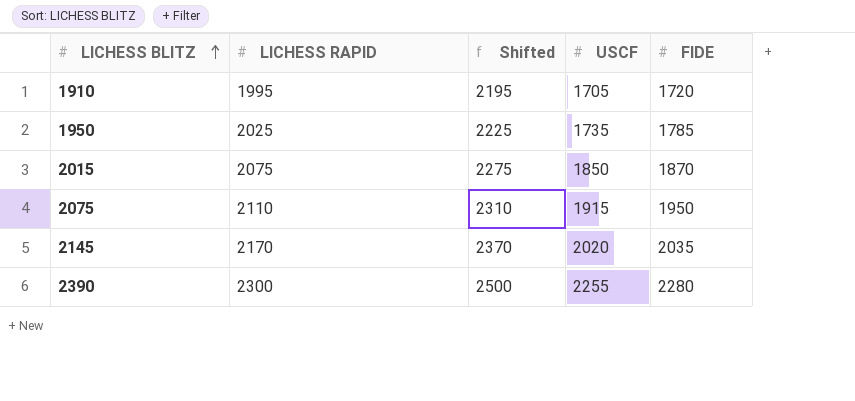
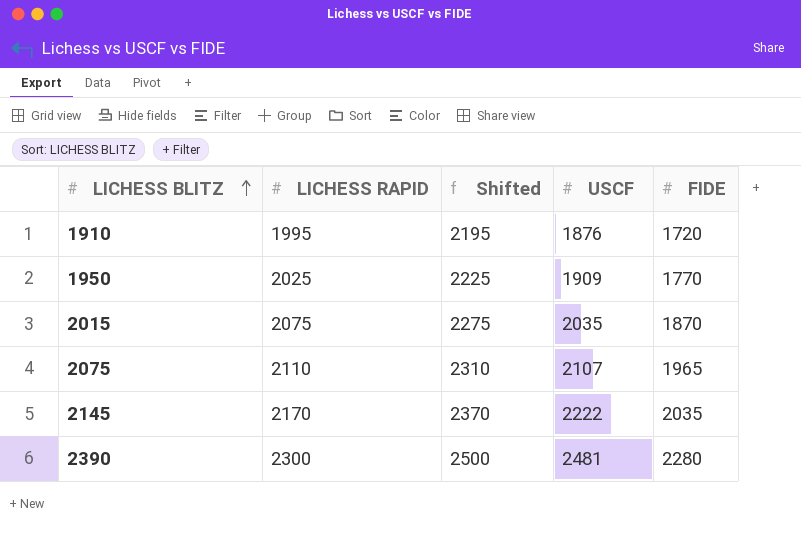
1910 | USCF: 1705 -> 1876
1950 | USCF: 1735 -> 1909
1950 | FIDE: 1785 -> 1770
2015 | USCF: 1850 -> 2035
2075 | USCF: 1915 -> 2107
2075 | FIDE: 1950 -> 1965
2145 | USCF: 2020 -> 2222
2390 | USCF: 2255 -> 2481

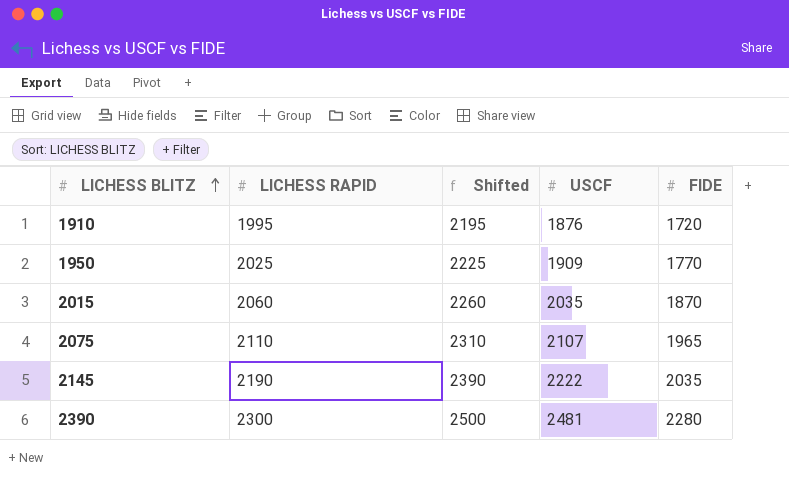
2015 | LICHESS RAPID: 2075 -> 2060
2015 | Shifted: 2275 -> 2260
2145 | LICHESS RAPID: 2170 -> 2190
2145 | Shifted: 2370 -> 2390

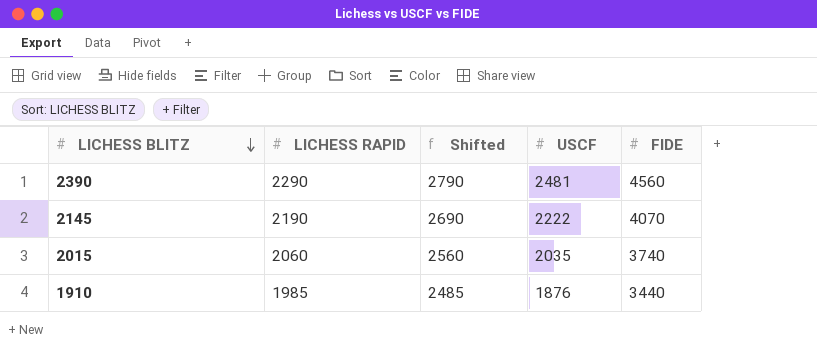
row order: LICHESS BLITZ ascending -> LICHESS BLITZ descending
column Shifted | formula: [LICHESS RAPID] + 200 -> [LICHESS RAPID] + 500
row 1950: 2025 | 2225 | 1909 | 1770 -> none
row 2075: 2110 | 2310 | 2107 | 1965 -> none
2390 | LICHESS RAPID: 2300 -> 2290
2390 | FIDE: 2280 -> 4560
2145 | FIDE: 2035 -> 4070
2015 | FIDE: 1870 -> 3740
1910 | LICHESS RAPID: 1995 -> 1985
1910 | FIDE: 1720 -> 3440

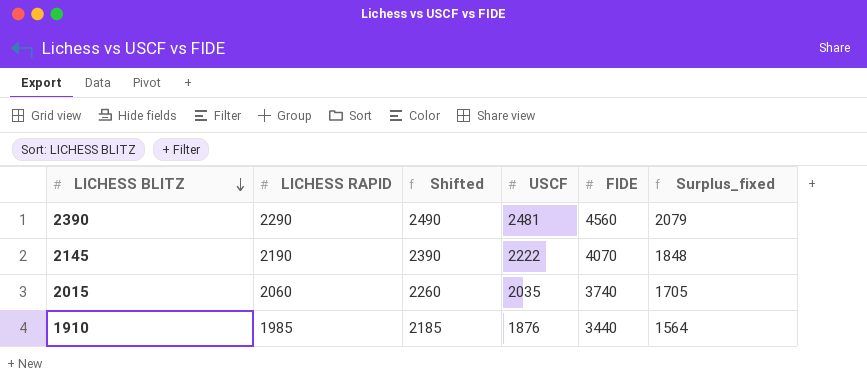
column Shifted | formula: [LICHESS RAPID] + 500 -> [LICHESS RAPID] + 200
column Surplus_fixed | formula: none -> [FIDE] - [USCF]

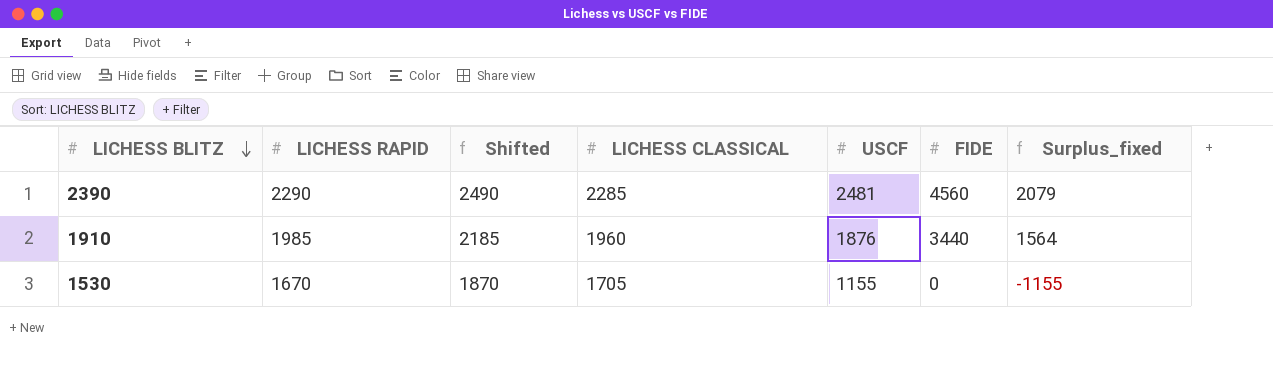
column LICHESS CLASSICAL | position: none -> 4
row 2145: 2190 | 2390 | 2222 | 4070 | 1848 -> none
row 2015: 2060 | 2260 | 2035 | 3740 | 1705 -> none
row 1530: none -> 1670 | 1870 | 1705 | 1155 | 0 | -1155

